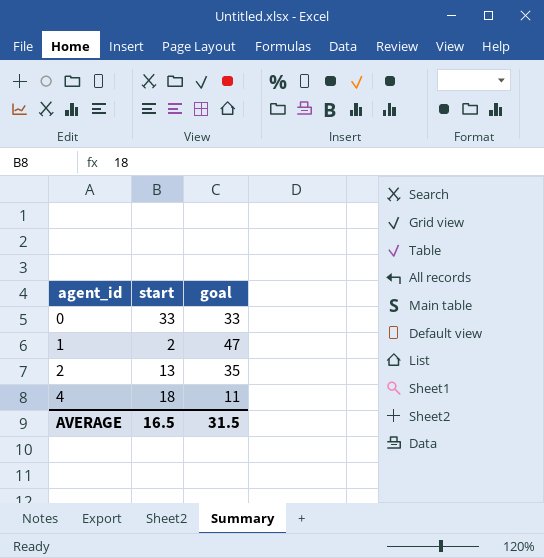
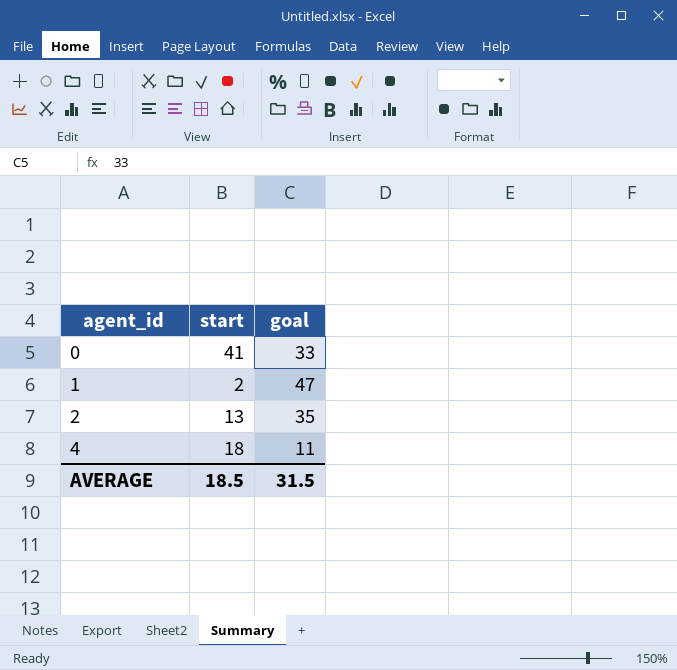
0 | start: 33 -> 41
AVERAGE | start: 16.5 -> 18.5

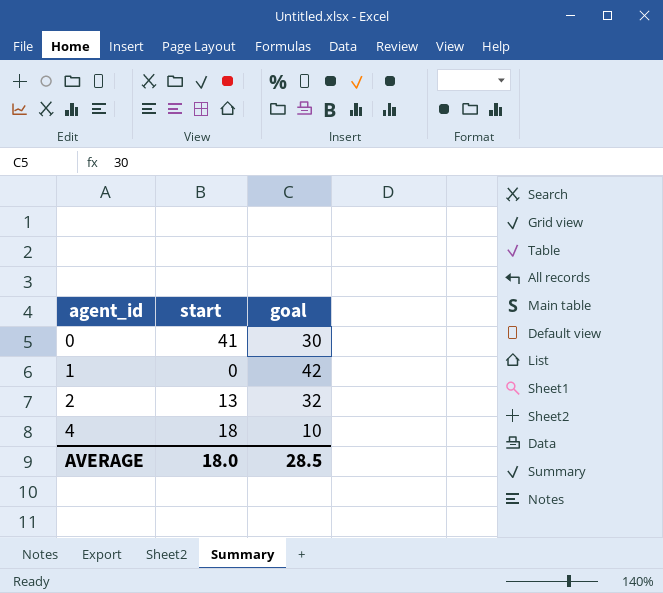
0 | goal: 33 -> 30
1 | start: 2 -> 0
1 | goal: 47 -> 42
2 | goal: 35 -> 32
4 | goal: 11 -> 10
AVERAGE | start: 18.5 -> 18.0
AVERAGE | goal: 31.5 -> 28.5

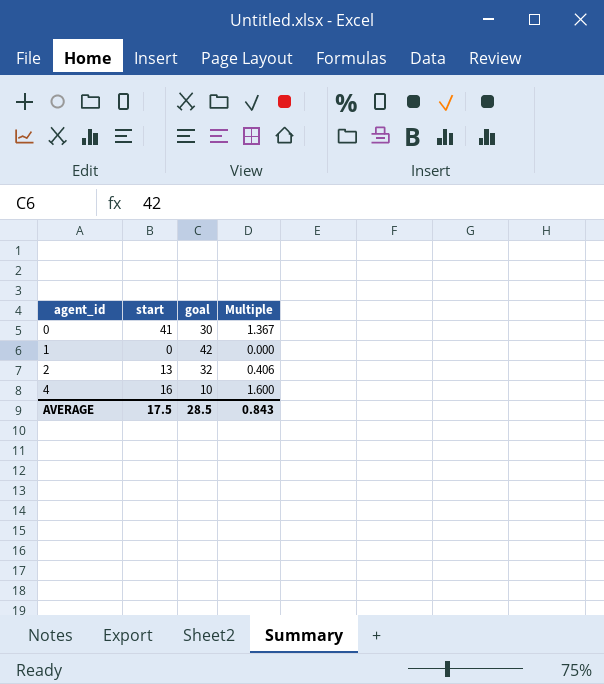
column Multiple | formula: none -> [start] / [goal]
4 | start: 18 -> 16
AVERAGE | start: 18.0 -> 17.5

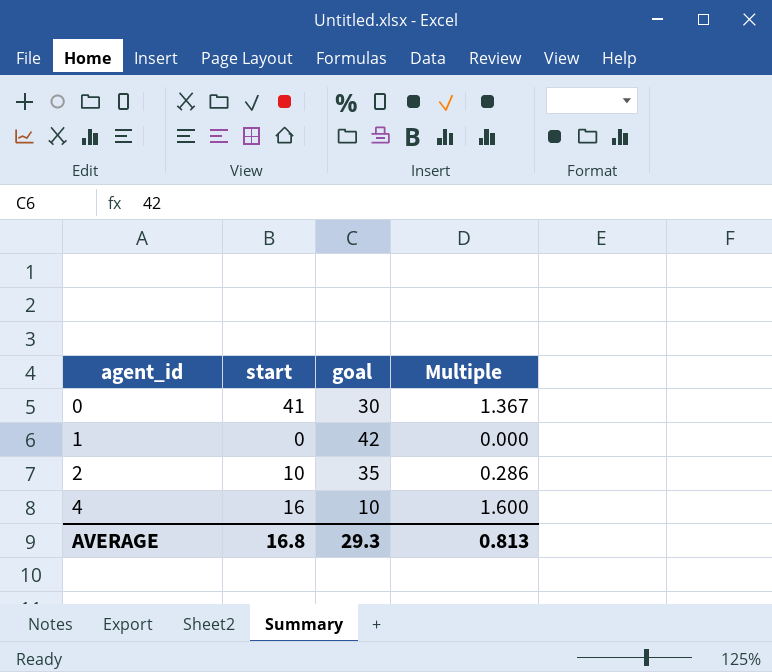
2 | start: 13 -> 10
2 | goal: 32 -> 35
2 | Multiple: 0.406 -> 0.286
AVERAGE | start: 17.5 -> 16.8
AVERAGE | goal: 28.5 -> 29.3
AVERAGE | Multiple: 0.843 -> 0.813

